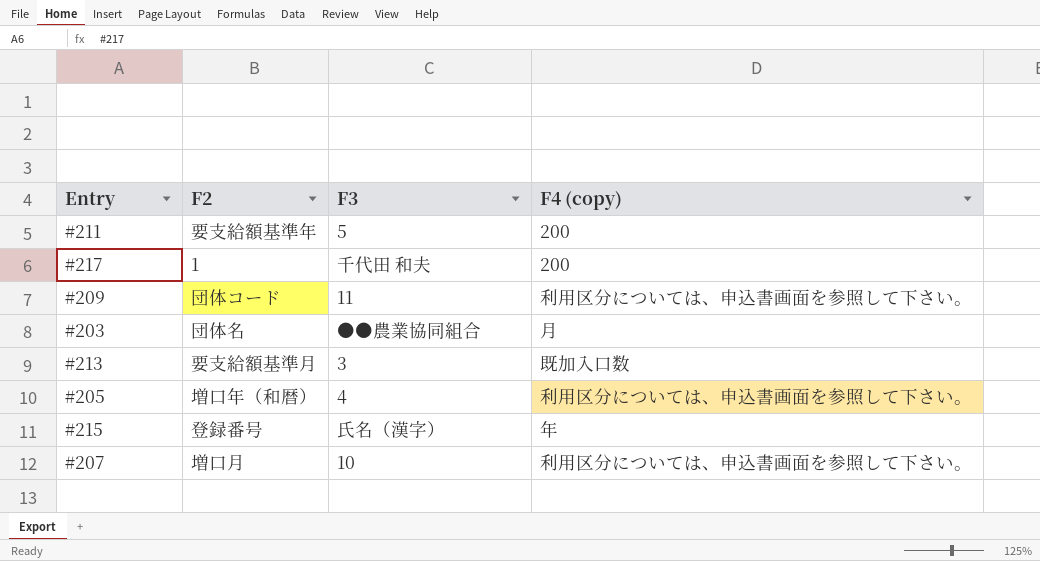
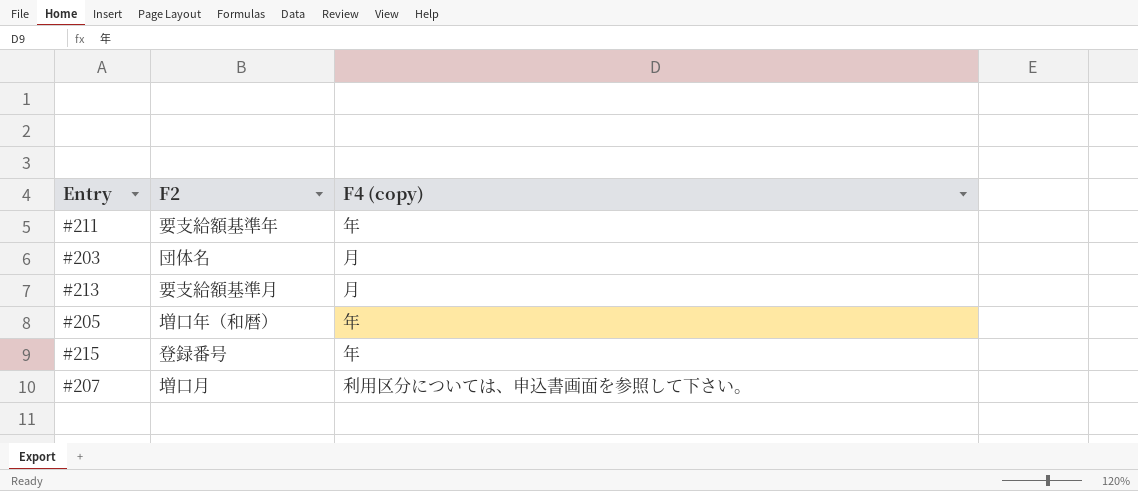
column F3 | position: 3 -> none
row #217: 1 | 千代田 和夫 | 200 -> none
row #209: 団体コード | 11 | 利用区分については、申込書画面を参照して下さい。 -> none
#211 | F4 (copy): 200 -> 年
#213 | F4 (copy): 既加入口数 -> 月
#205 | F4 (copy): 利用区分については、申込書画面を参照して下さい。 -> 年

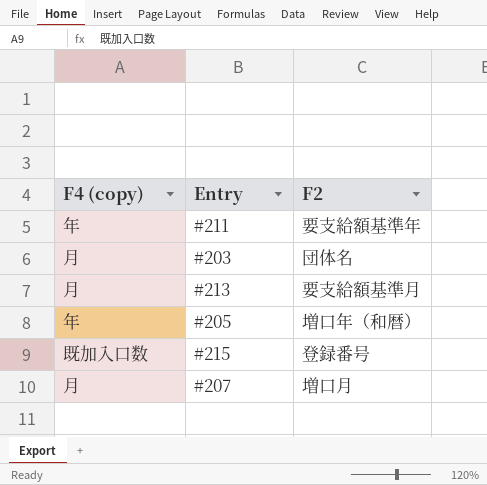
column F4 (copy) | position: 3 -> 1
#215 | F4 (copy): 年 -> 既加入口数
#207 | F4 (copy): 利用区分については、申込書画面を参照して下さい。 -> 月

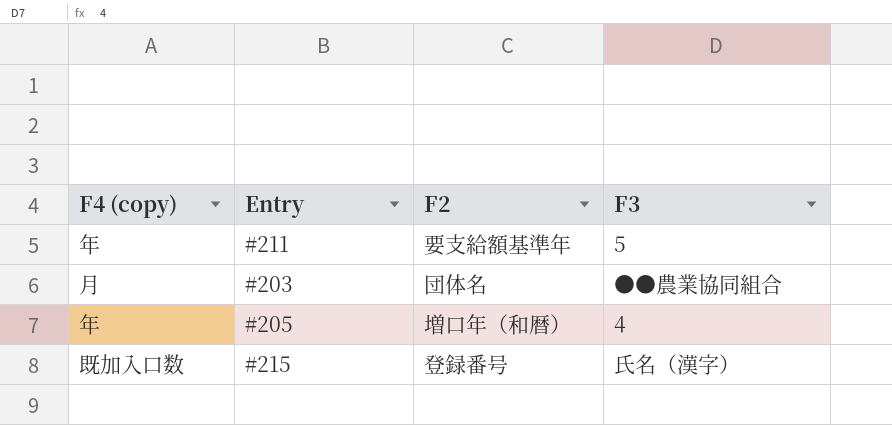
column F3 | position: none -> 4
row #213: 月 | 要支給額基準月 -> none
row #207: 月 | 増口月 -> none

